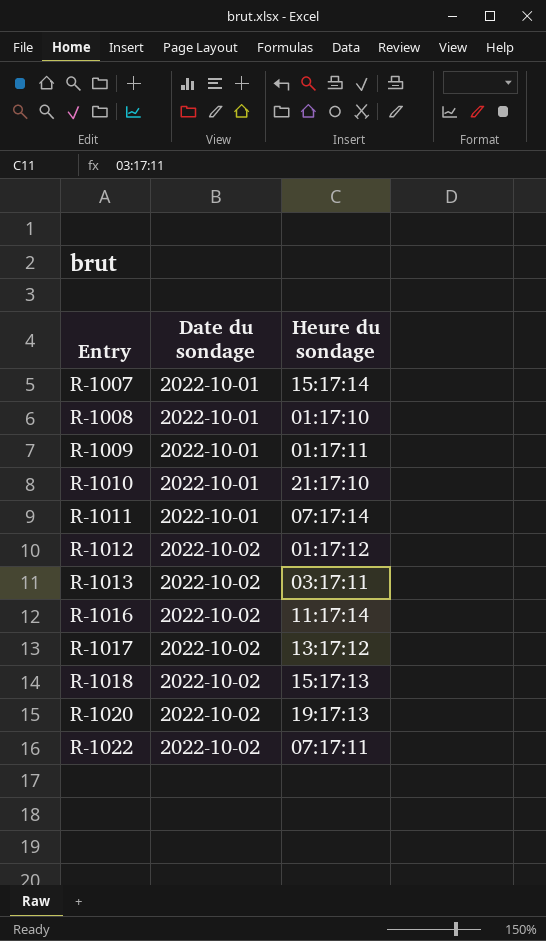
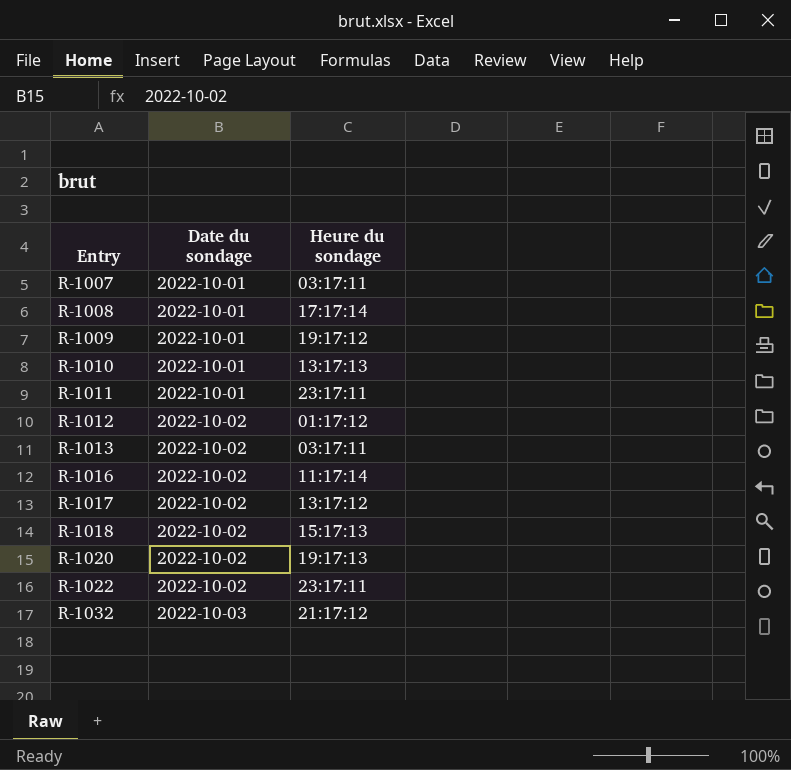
R-1007 | Heure du sondage: 15:17:14 -> 03:17:11
R-1008 | Heure du sondage: 01:17:10 -> 17:17:14
R-1009 | Heure du sondage: 01:17:11 -> 19:17:12
R-1010 | Heure du sondage: 21:17:10 -> 13:17:13
R-1011 | Heure du sondage: 07:17:14 -> 23:17:11
R-1022 | Heure du sondage: 07:17:11 -> 23:17:11
row R-1032: none -> 2022-10-03 | 21:17:12

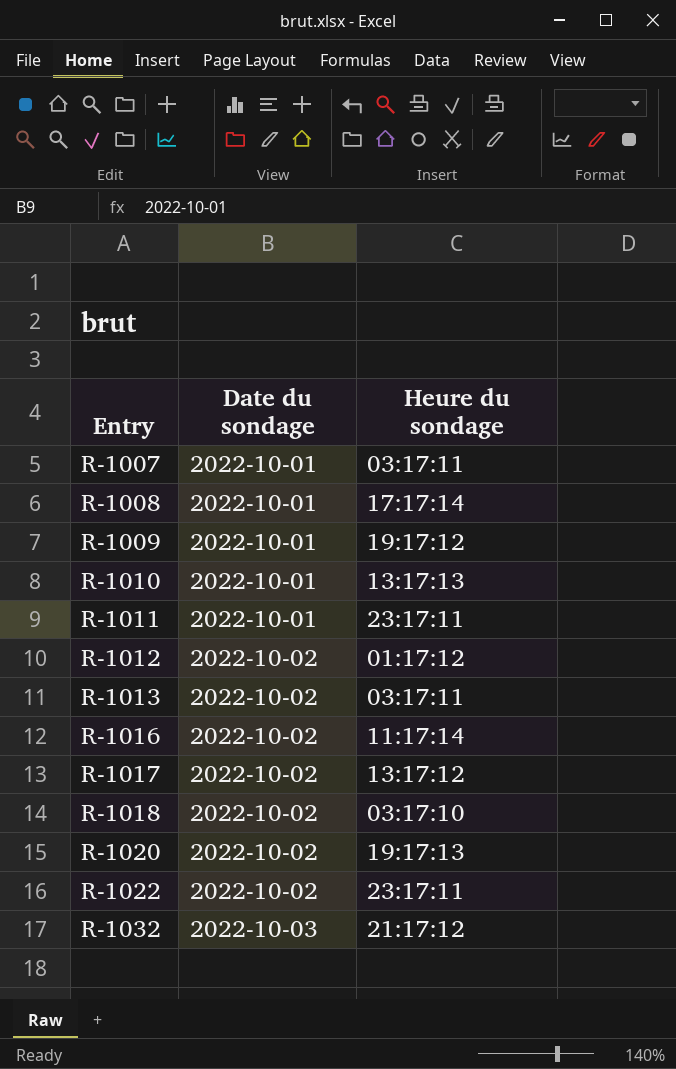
R-1018 | Heure du sondage: 15:17:13 -> 03:17:10

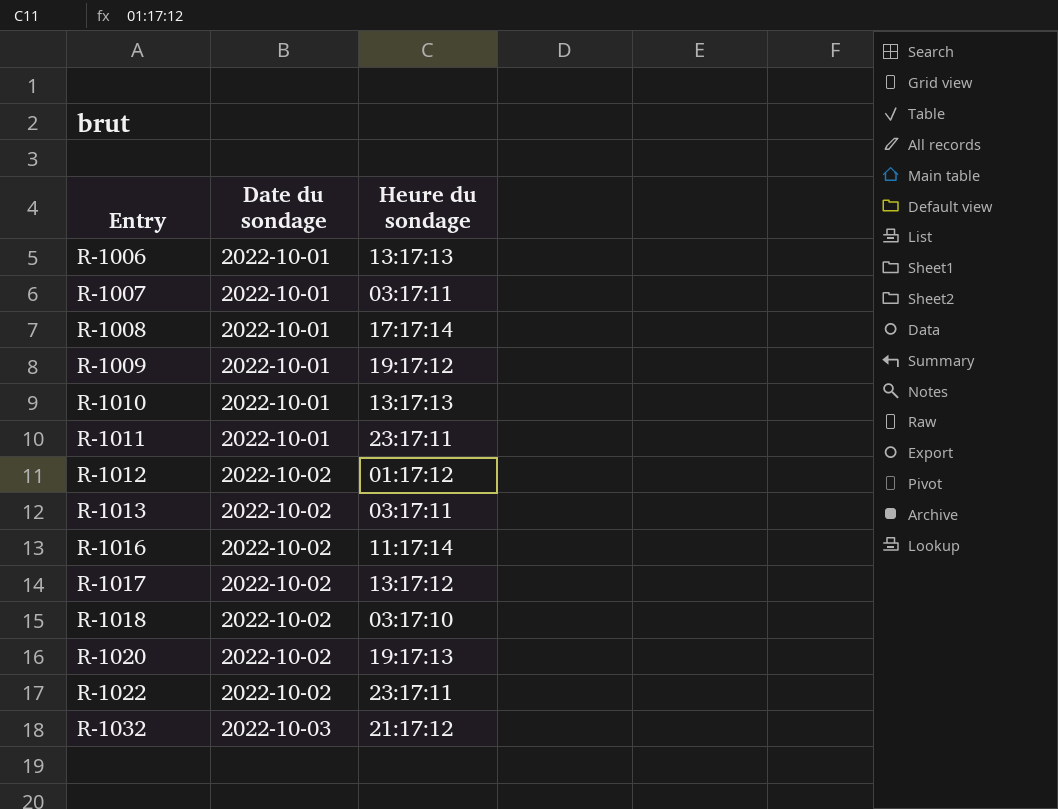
row R-1006: none -> 2022-10-01 | 13:17:13

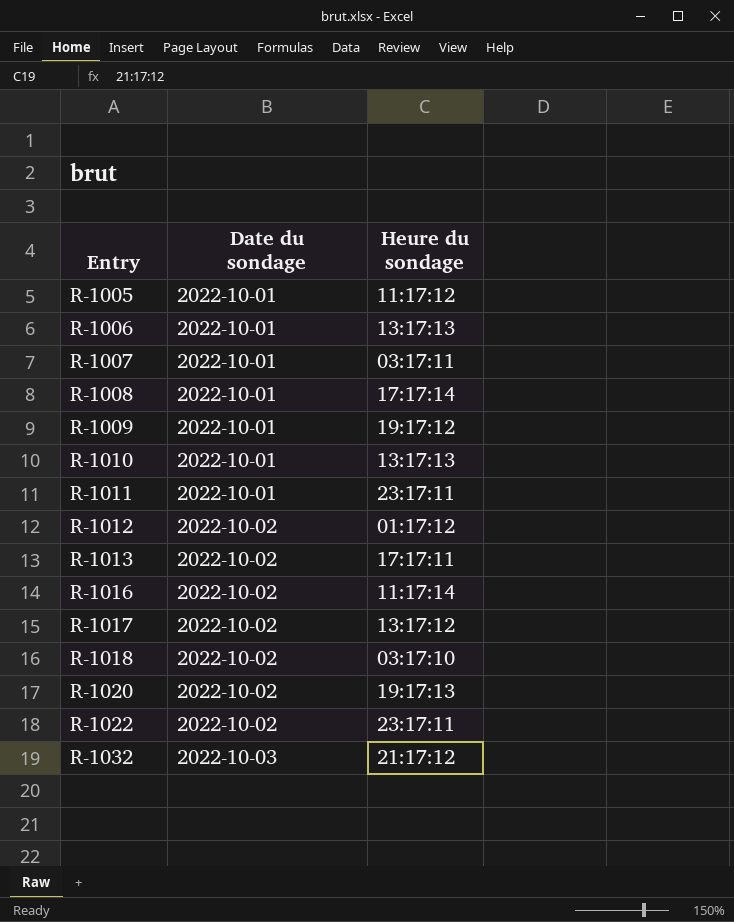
row R-1005: none -> 2022-10-01 | 11:17:12
R-1013 | Heure du sondage: 03:17:11 -> 17:17:11

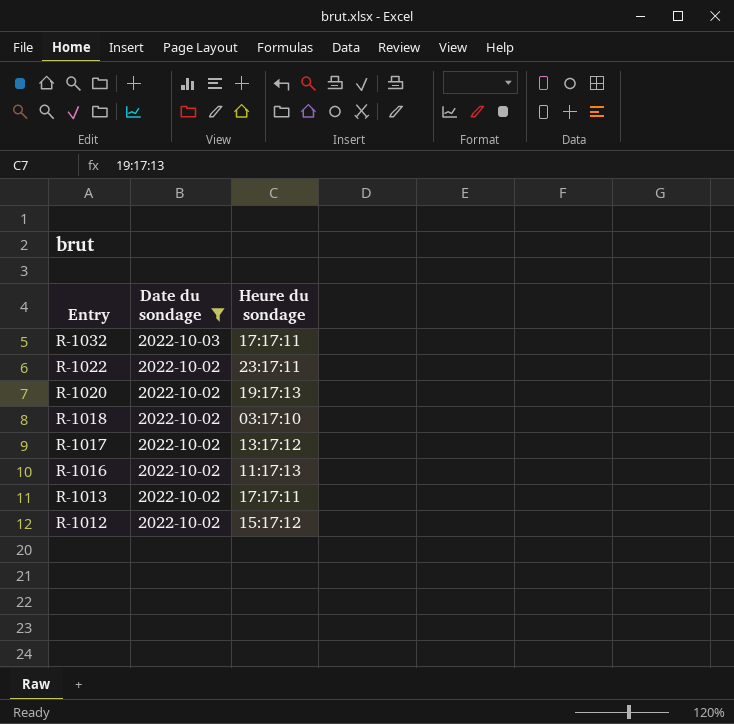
filter: none -> Date du sondage != 2022-10-01
row order: Entry ascending -> Entry descending
R-1032 | Heure du sondage: 21:17:12 -> 17:17:11
R-1016 | Heure du sondage: 11:17:14 -> 11:17:13
R-1012 | Heure du sondage: 01:17:12 -> 15:17:12

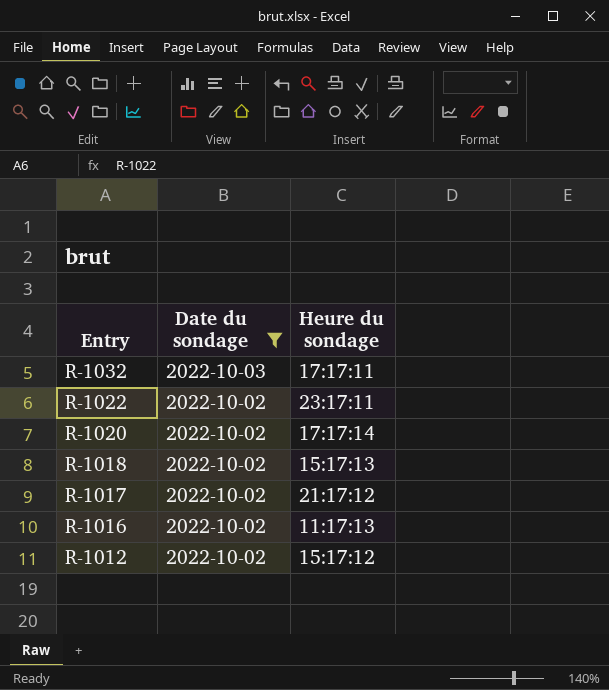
row R-1013: 2022-10-02 | 17:17:11 -> none
R-1020 | Heure du sondage: 19:17:13 -> 17:17:14
R-1018 | Heure du sondage: 03:17:10 -> 15:17:13
R-1017 | Heure du sondage: 13:17:12 -> 21:17:12

